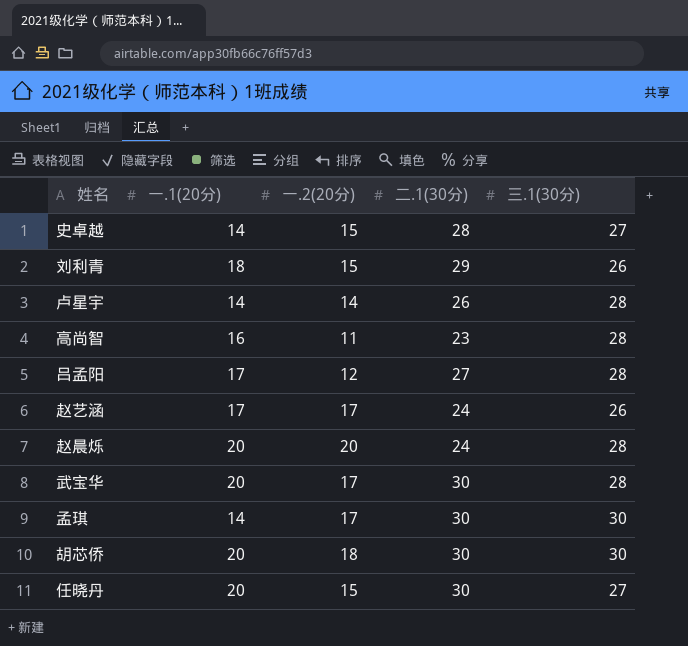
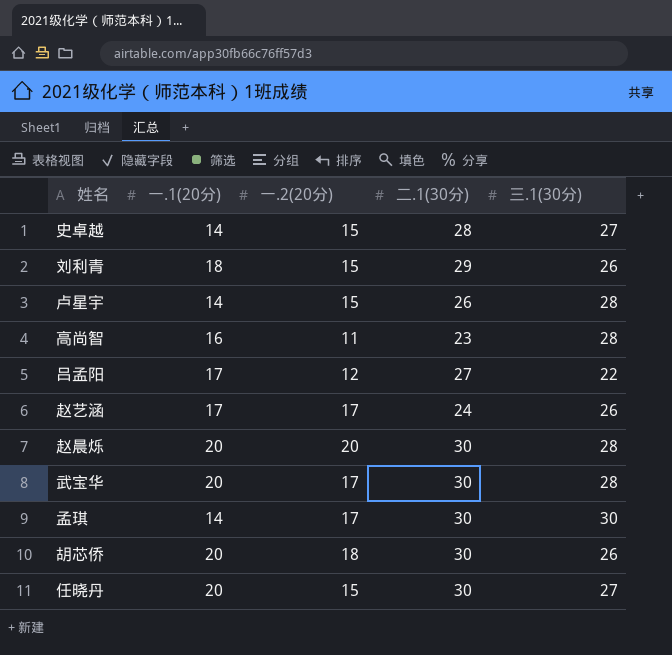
卢星宇 | 一.2(20分): 14 -> 15
吕孟阳 | 三.1(30分): 28 -> 22
赵晨烁 | 二.1(30分): 24 -> 30
胡芯侨 | 三.1(30分): 30 -> 26

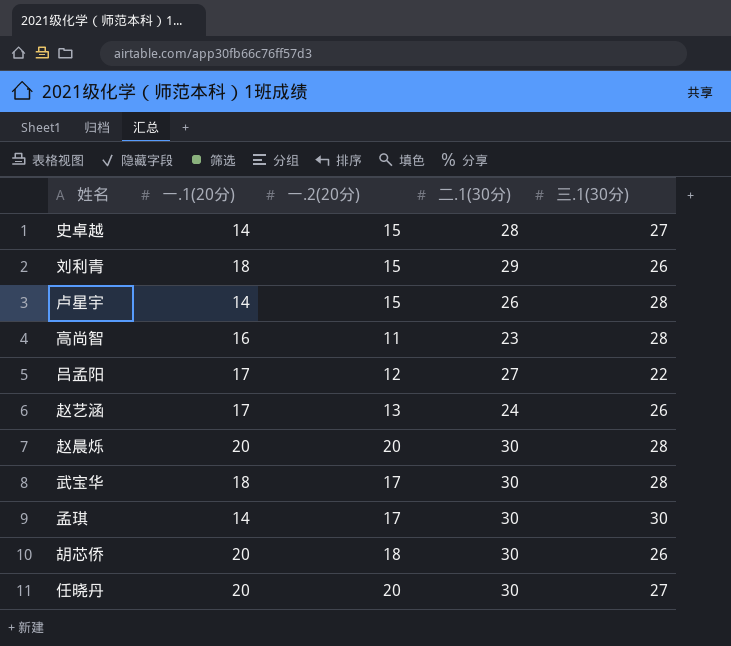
赵艺涵 | 一.2(20分): 17 -> 13
武宝华 | 一.1(20分): 20 -> 18
任晓丹 | 一.2(20分): 15 -> 20

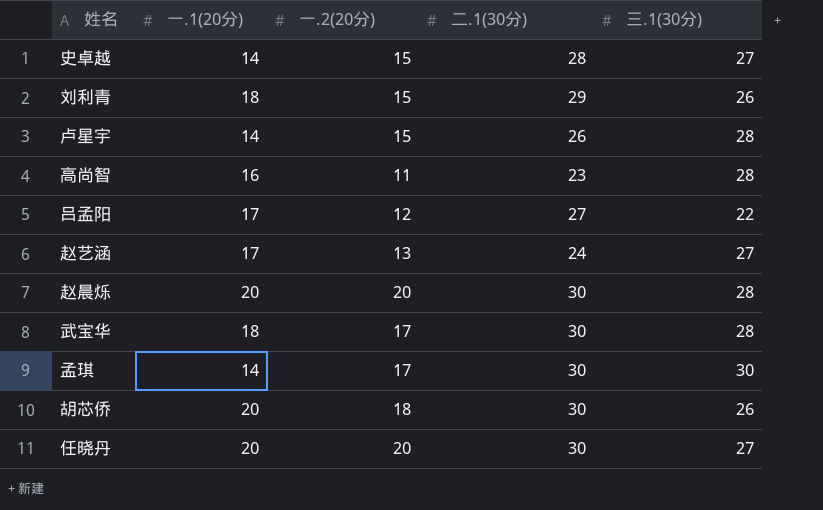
赵艺涵 | 三.1(30分): 26 -> 27

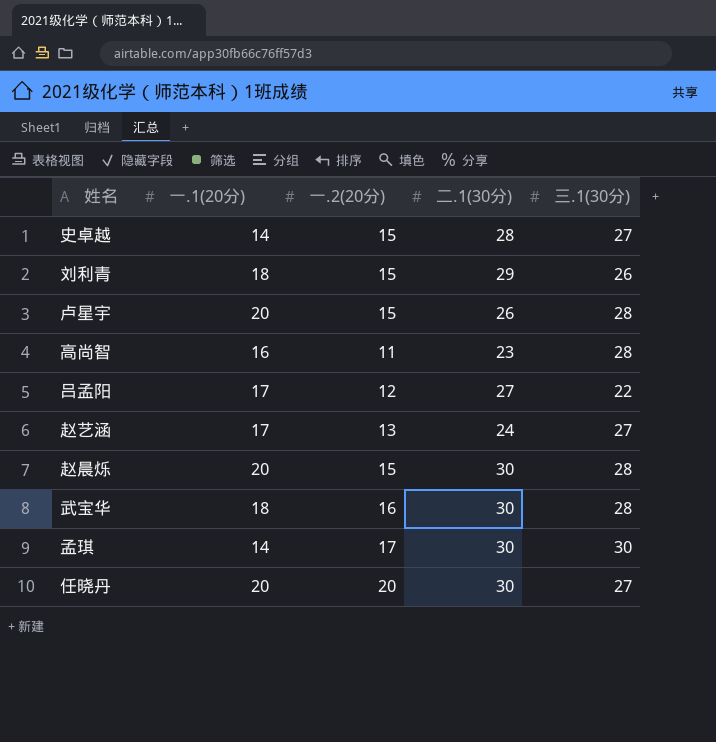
row 胡芯侨: 20 | 18 | 30 | 26 -> none
卢星宇 | 一.1(20分): 14 -> 20
赵晨烁 | 一.2(20分): 20 -> 15
武宝华 | 一.2(20分): 17 -> 16

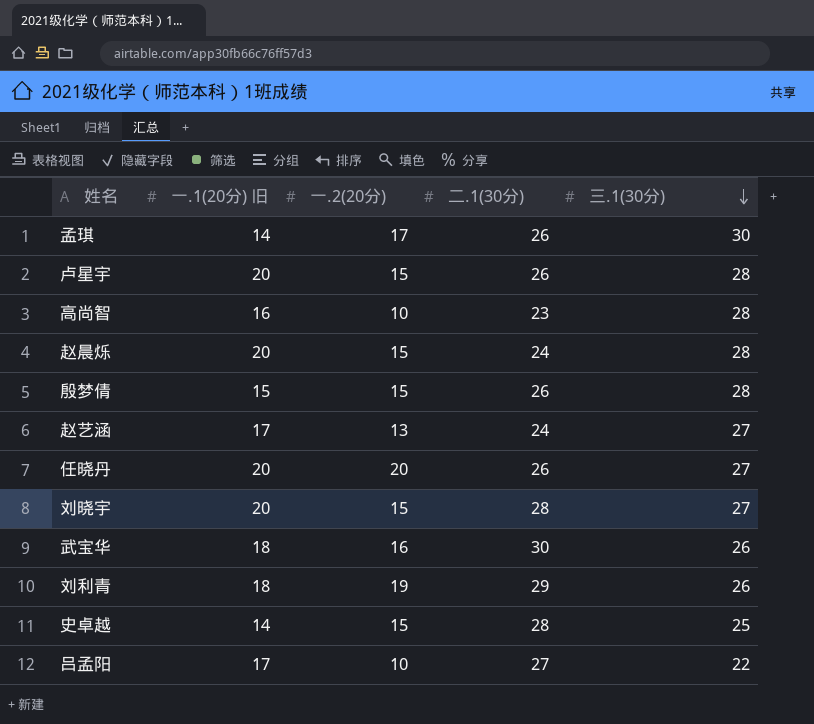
row order: none -> 三.1(30分) descending
column name: 一.1(20分) -> 一.1(20分) 旧
孟琪 | 二.1(30分): 30 -> 26
高尚智 | 一.2(20分): 11 -> 10
赵晨烁 | 二.1(30分): 30 -> 24
row 殷梦倩: none -> 15 | 15 | 26 | 28
任晓丹 | 二.1(30分): 30 -> 26
row 刘晓宇: none -> 20 | 15 | 28 | 27
武宝华 | 三.1(30分): 28 -> 26
刘利青 | 一.2(20分): 15 -> 19
史卓越 | 三.1(30分): 27 -> 25
吕孟阳 | 一.2(20分): 12 -> 10

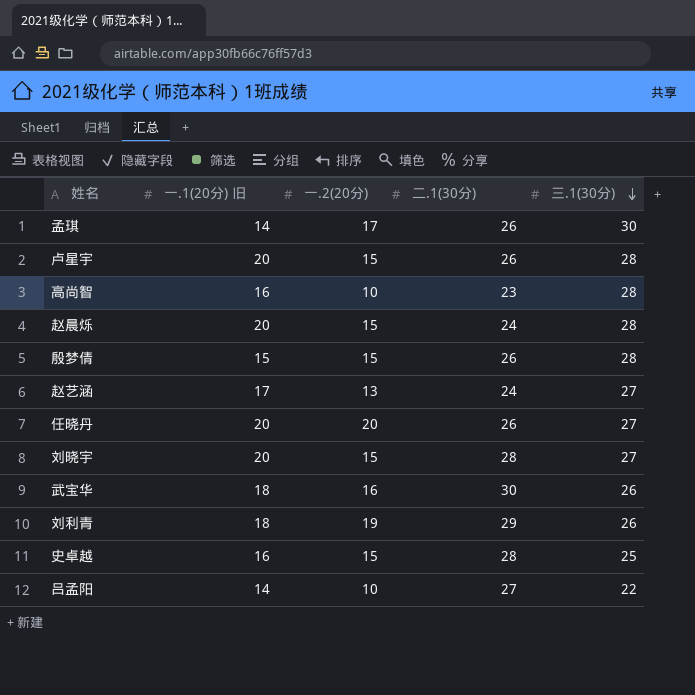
史卓越 | 一.1(20分) 旧: 14 -> 16
吕孟阳 | 一.1(20分) 旧: 17 -> 14

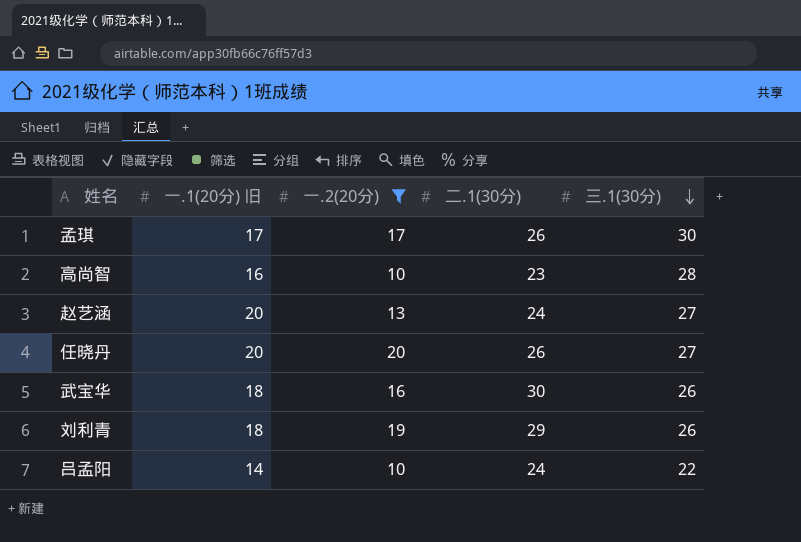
filter: none -> 一.2(20分) != 15
孟琪 | 一.1(20分) 旧: 14 -> 17
赵艺涵 | 一.1(20分) 旧: 17 -> 20
吕孟阳 | 二.1(30分): 27 -> 24

